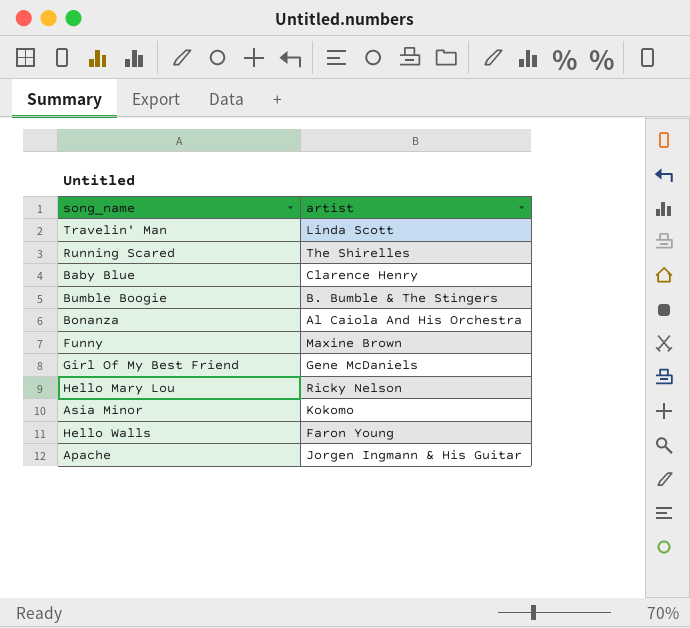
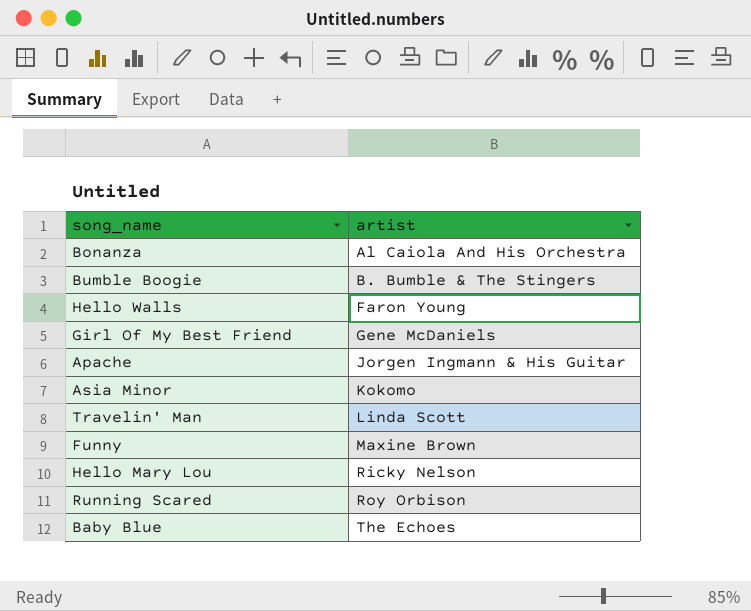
row order: none -> artist ascending
Running Scared | artist: The Shirelles -> Roy Orbison
Baby Blue | artist: Clarence Henry -> The Echoes

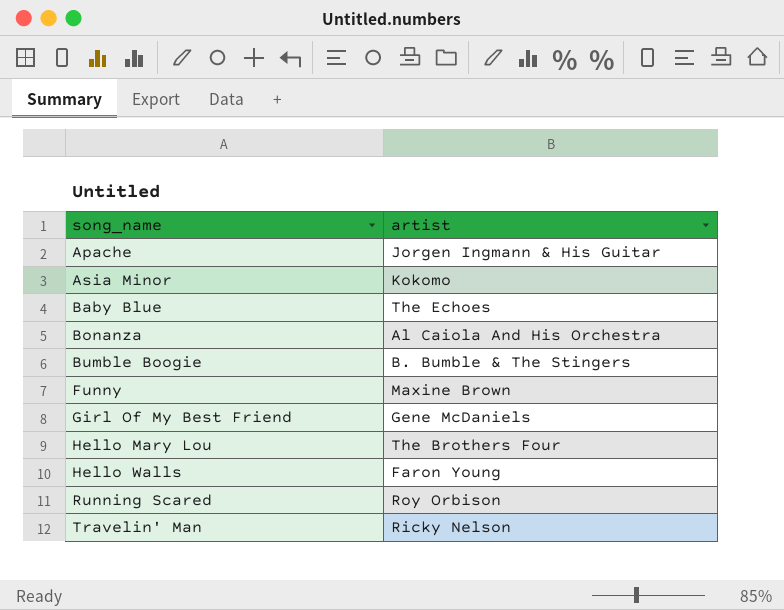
row order: artist ascending -> song_name ascending
Hello Mary Lou | artist: Ricky Nelson -> The Brothers Four
Travelin' Man | artist: Linda Scott -> Ricky Nelson

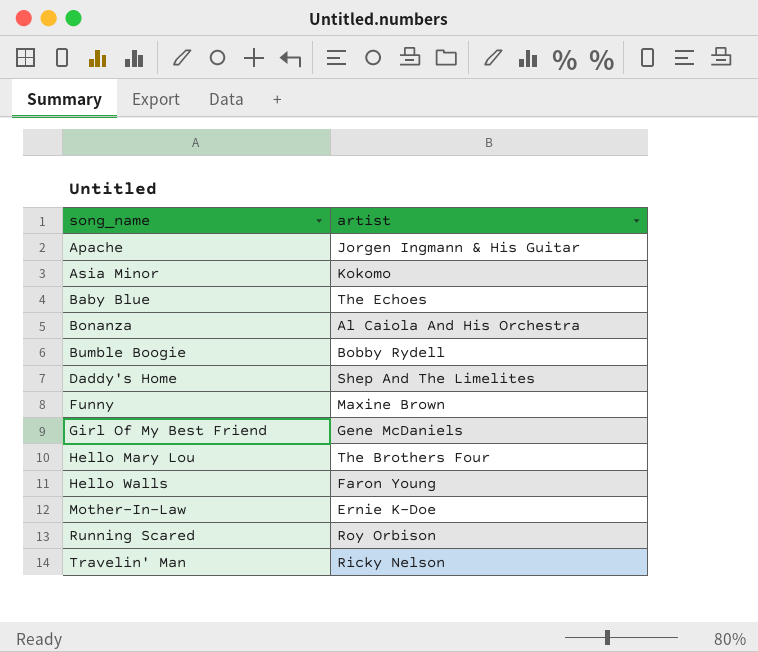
Bumble Boogie | artist: B. Bumble & The Stingers -> Bobby Rydell
row Daddy's Home: none -> Shep And The Limelites
row Mother-In-Law: none -> Ernie K-Doe

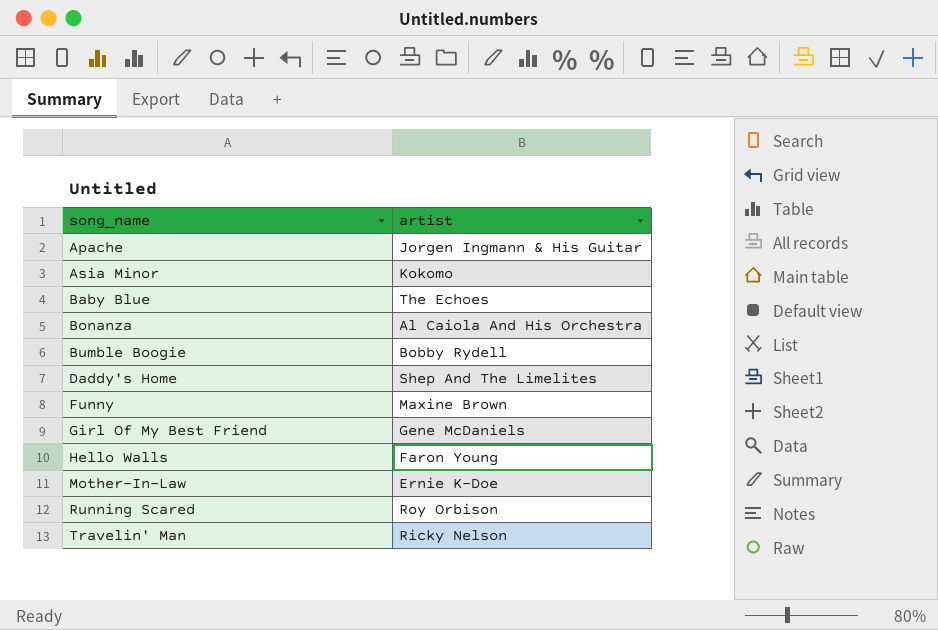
row Hello Mary Lou: The Brothers Four -> none

